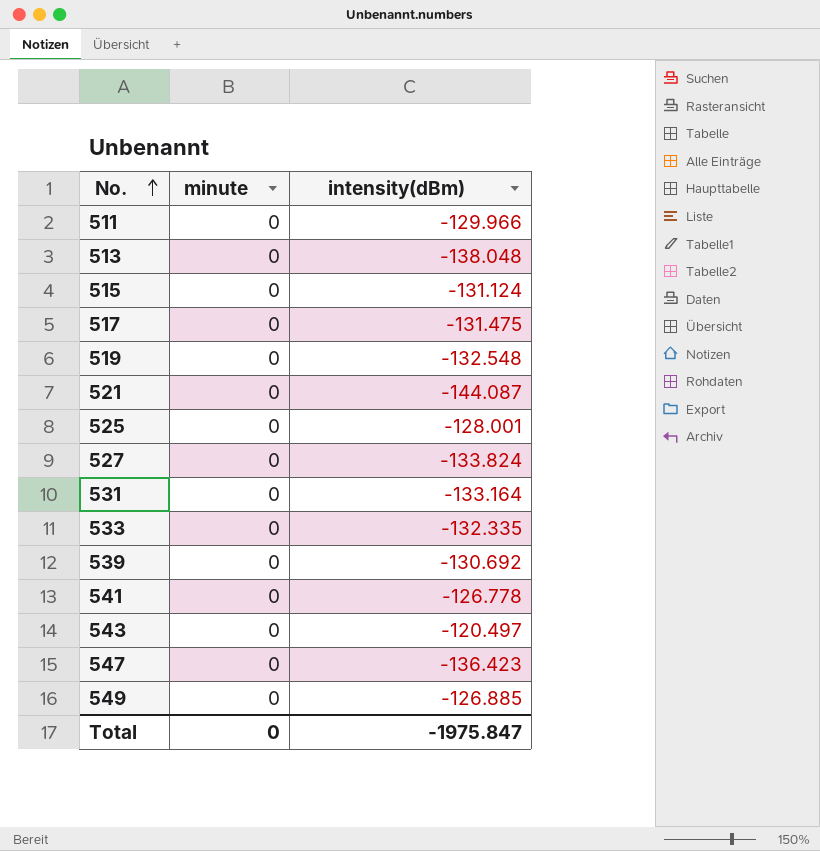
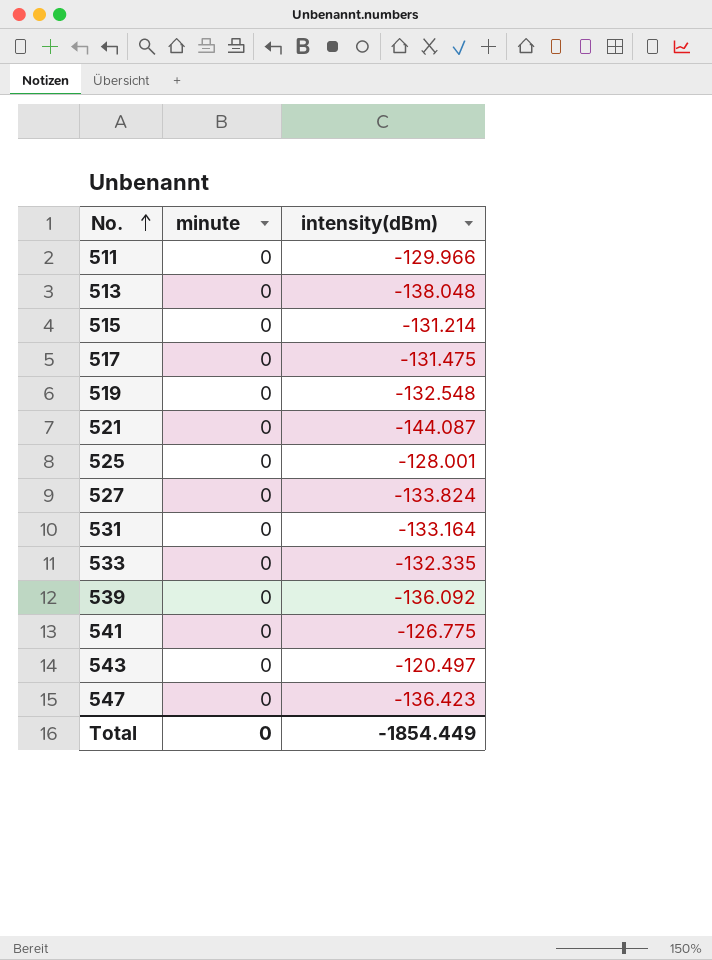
row 549: 0 | -126.885 -> none
515 | intensity(dBm): -131.124 -> -131.214
539 | intensity(dBm): -130.692 -> -136.092
541 | intensity(dBm): -126.778 -> -126.775
Total | intensity(dBm): -1975.847 -> -1854.449

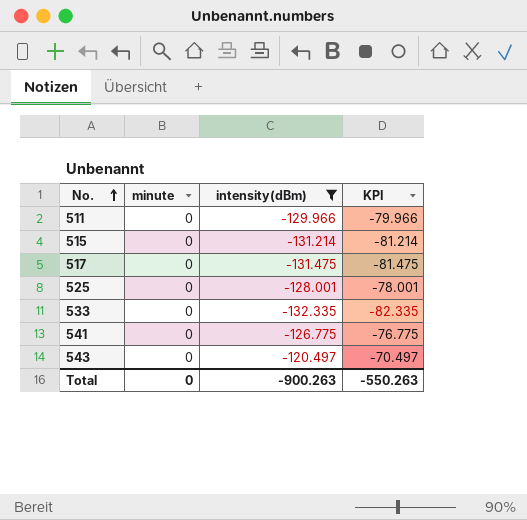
filter: none -> intensity(dBm) >= -132.335
column KPI | formula: none -> [intensity(dBm)] + 50
Total | intensity(dBm): -1854.449 -> -900.263

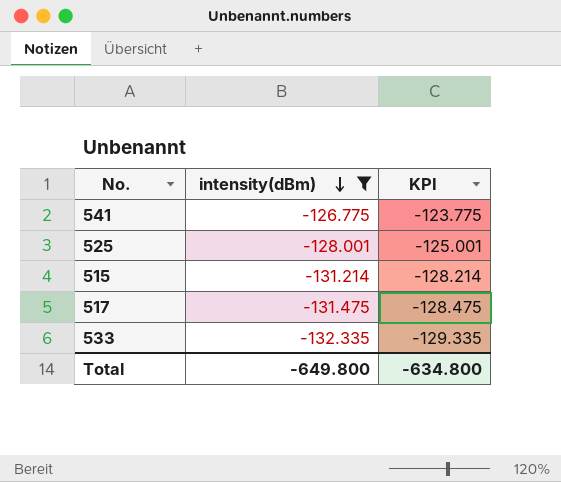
row order: No. ascending -> intensity(dBm) descending
column minute | position: 2 -> none
column KPI | formula: [intensity(dBm)] + 50 -> [intensity(dBm)] + 3
row 511: 0 | -129.966 | -79.966 -> none
row 543: 0 | -120.497 | -70.497 -> none
Total | intensity(dBm): -900.263 -> -649.800
Total | KPI: -550.263 -> -634.800

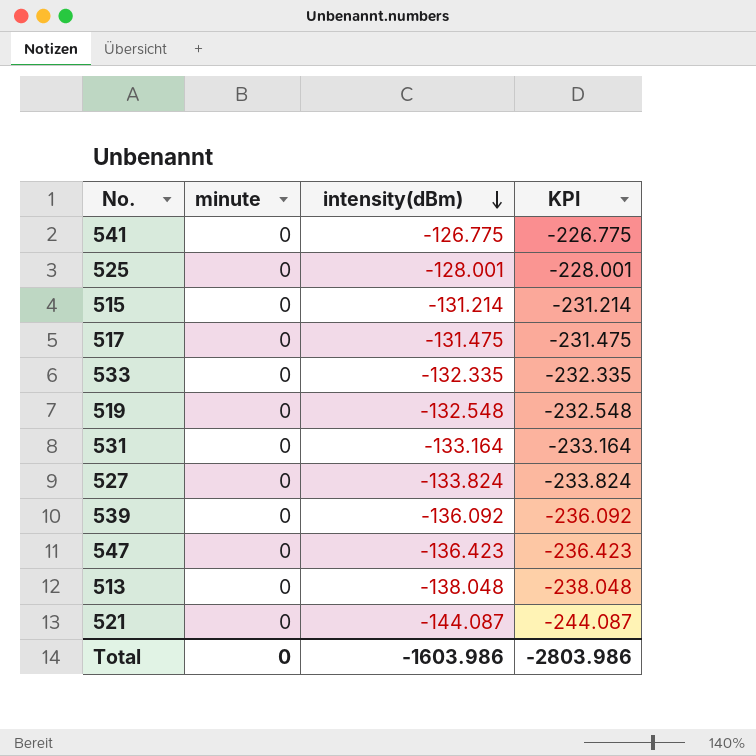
filter: intensity(dBm) >= -132.335 -> none
column minute | position: none -> 2
column KPI | formula: [intensity(dBm)] + 3 -> [intensity(dBm)] - 100
Total | intensity(dBm): -649.800 -> -1603.986
Total | KPI: -634.800 -> -2803.986

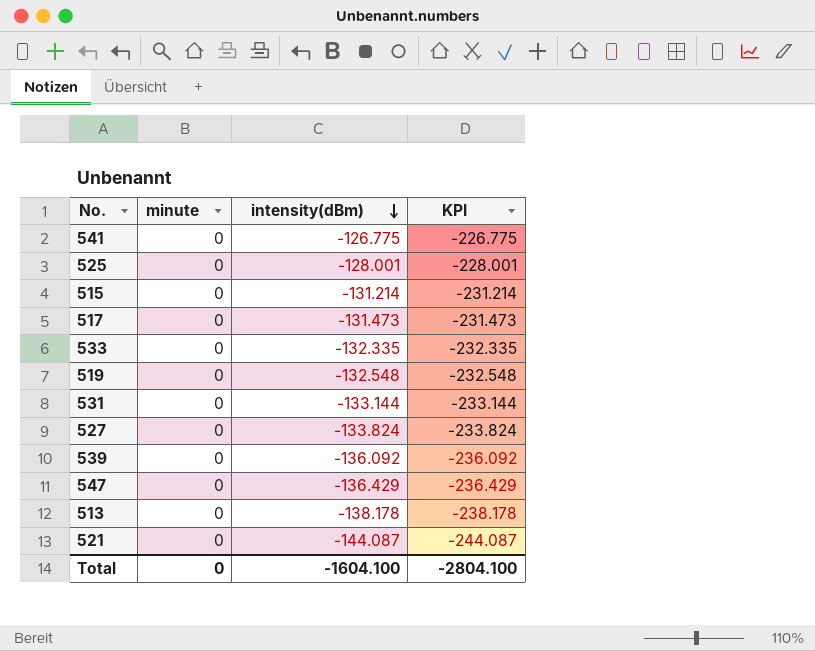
517 | intensity(dBm): -131.475 -> -131.473
517 | KPI: -231.475 -> -231.473
531 | intensity(dBm): -133.164 -> -133.144
531 | KPI: -233.164 -> -233.144
547 | intensity(dBm): -136.423 -> -136.429
547 | KPI: -236.423 -> -236.429
513 | intensity(dBm): -138.048 -> -138.178
513 | KPI: -238.048 -> -238.178
Total | intensity(dBm): -1603.986 -> -1604.100
Total | KPI: -2803.986 -> -2804.100

